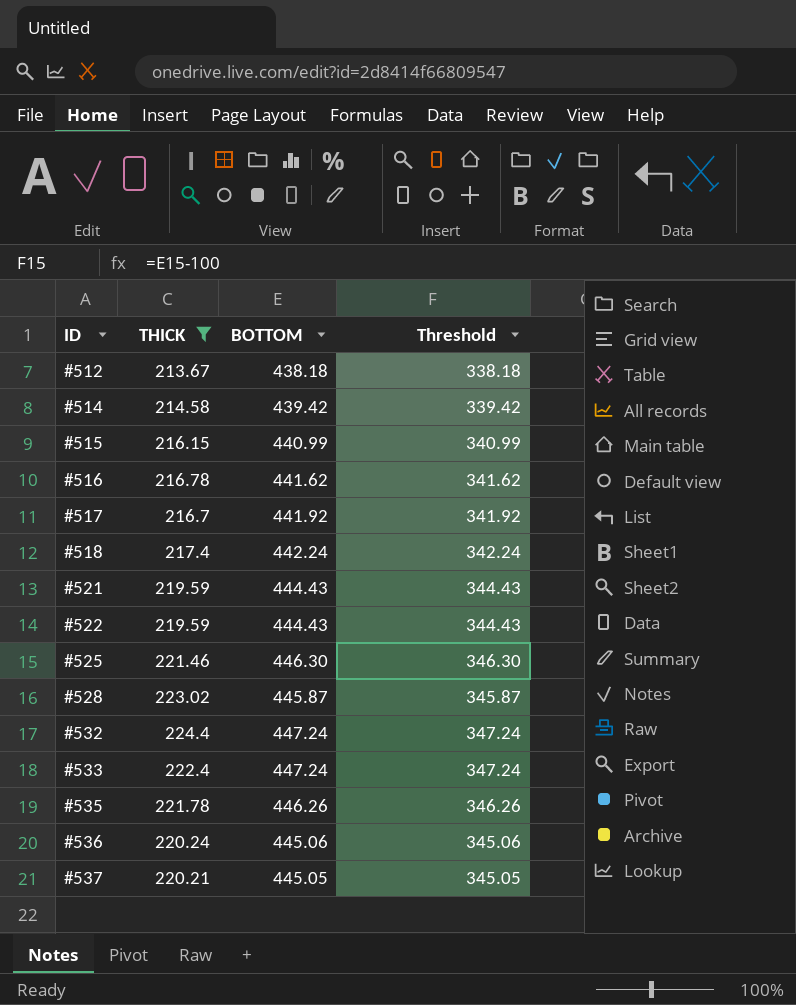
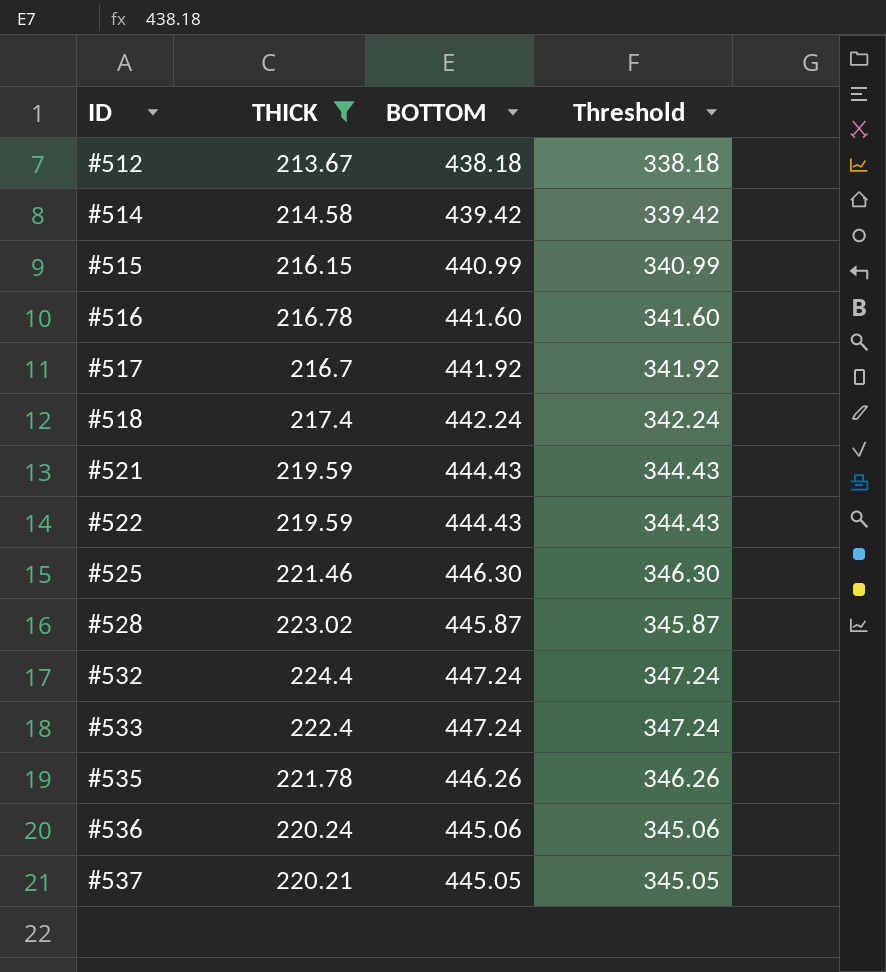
#516 | BOTTOM: 441.62 -> 441.60
#516 | Threshold: 341.62 -> 341.60

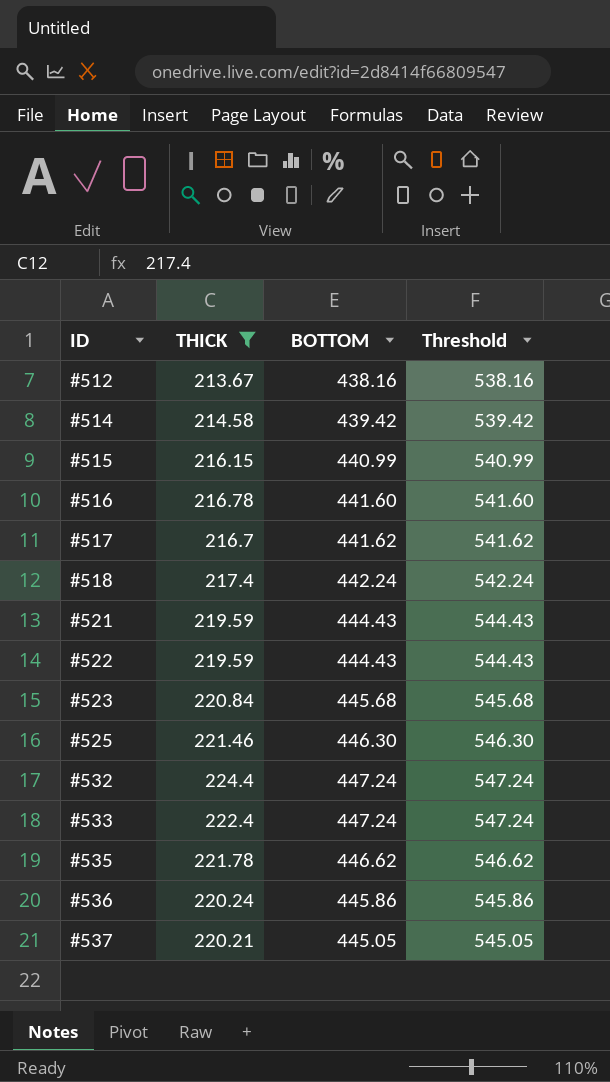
column Threshold | formula: [BOTTOM] - 100 -> [BOTTOM] + 100
row #528: 223.02 | 445.87 | 345.87 -> none
#512 | BOTTOM: 438.18 -> 438.16
#517 | BOTTOM: 441.92 -> 441.62
row #523: none -> 220.84 | 445.68 | 545.68
#535 | BOTTOM: 446.26 -> 446.62
#536 | BOTTOM: 445.06 -> 445.86

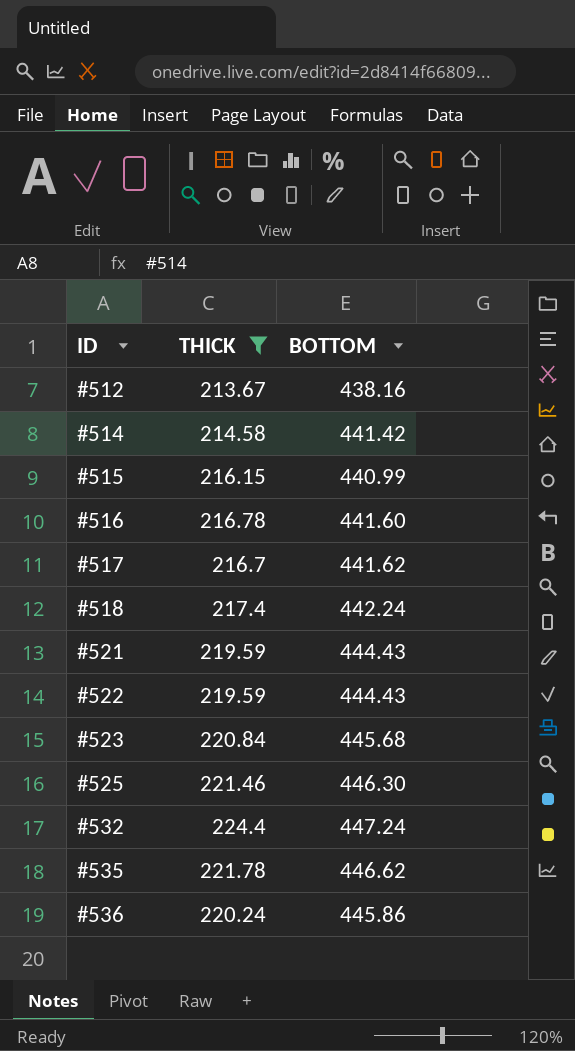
column Threshold | formula: [BOTTOM] + 100 -> none
row #533: 222.4 | 447.24 | 547.24 -> none
row #537: 220.21 | 445.05 | 545.05 -> none
#514 | BOTTOM: 439.42 -> 441.42

